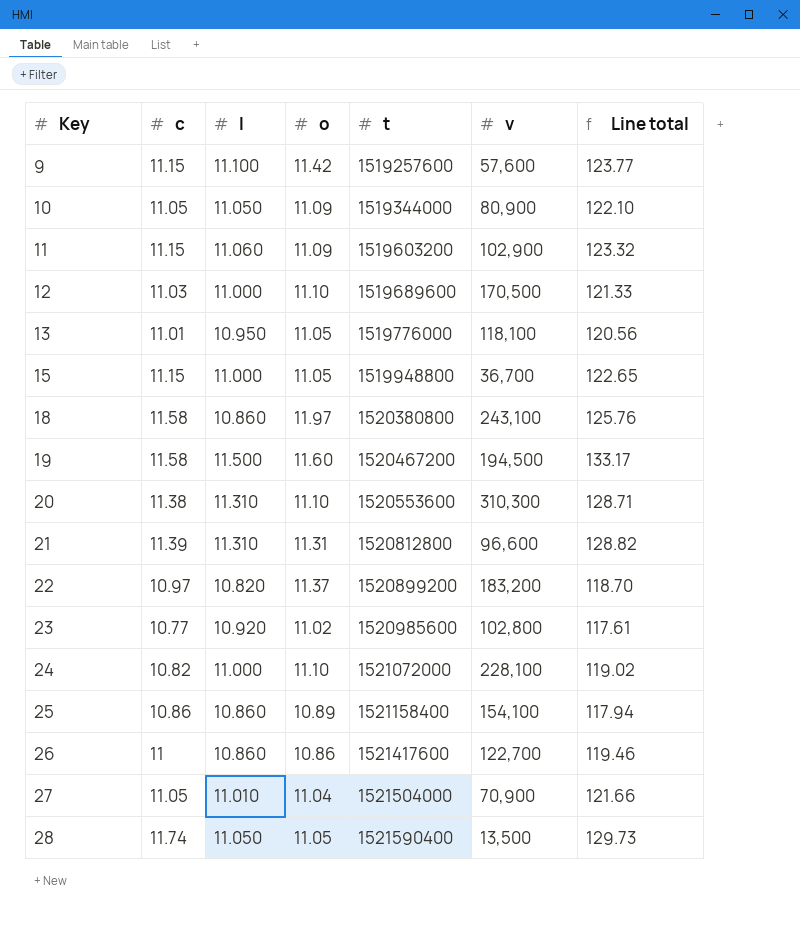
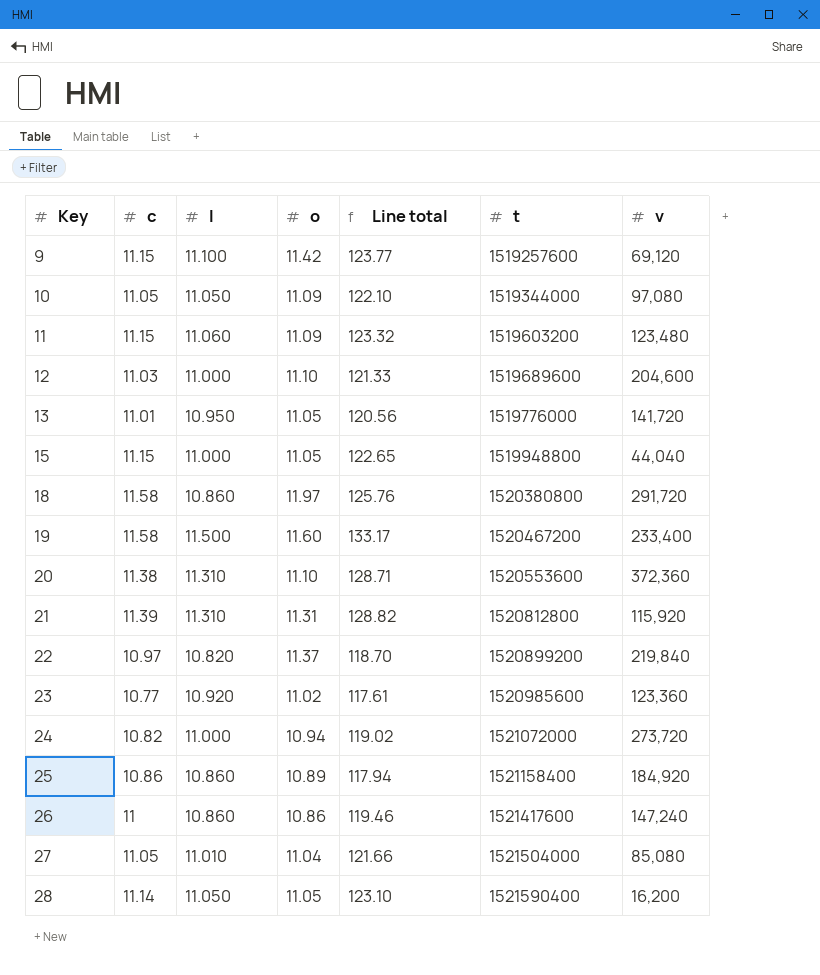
column Line total | position: 7 -> 5
9 | v: 57,600 -> 69,120
10 | v: 80,900 -> 97,080
11 | v: 102,900 -> 123,480
12 | v: 170,500 -> 204,600
13 | v: 118,100 -> 141,720
15 | v: 36,700 -> 44,040
18 | v: 243,100 -> 291,720
19 | v: 194,500 -> 233,400
20 | v: 310,300 -> 372,360
21 | v: 96,600 -> 115,920
22 | v: 183,200 -> 219,840
23 | v: 102,800 -> 123,360
24 | o: 11.10 -> 10.94
24 | v: 228,100 -> 273,720
25 | v: 154,100 -> 184,920
26 | v: 122,700 -> 147,240
27 | v: 70,900 -> 85,080
28 | c: 11.74 -> 11.14
28 | Line total: 129.73 -> 123.10
28 | v: 13,500 -> 16,200

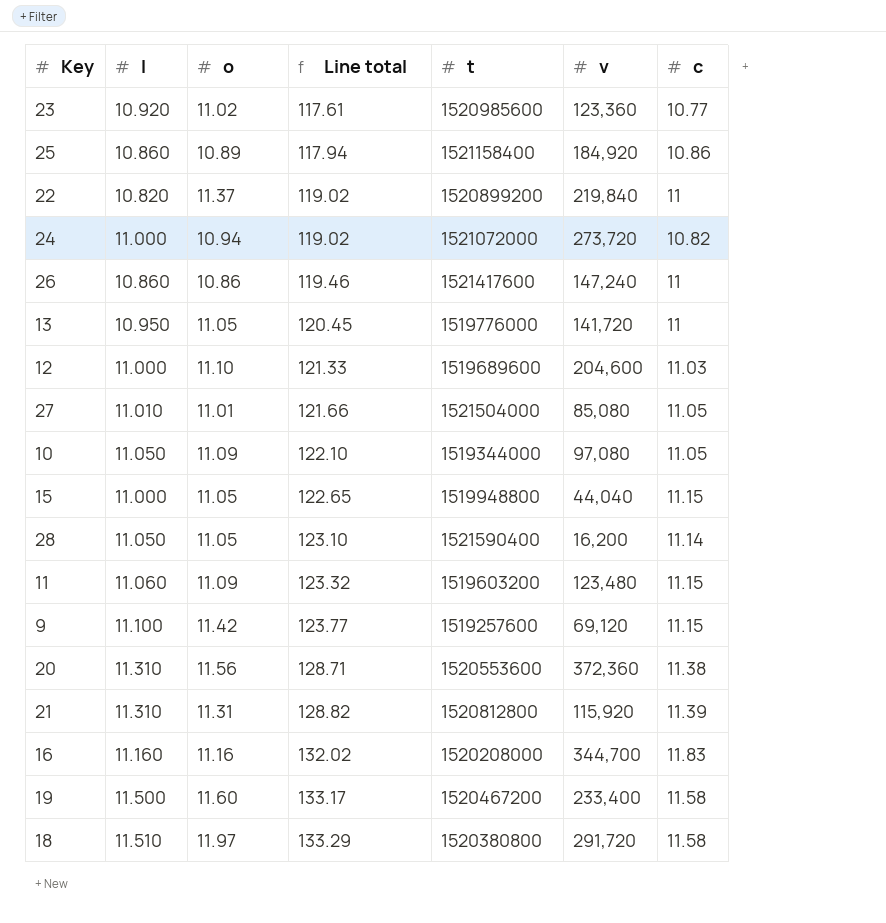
row order: Key ascending -> Line total ascending
column c | position: 2 -> 7
22 | Line total: 118.70 -> 119.02
22 | c: 10.97 -> 11
13 | Line total: 120.56 -> 120.45
13 | c: 11.01 -> 11
27 | o: 11.04 -> 11.01
20 | o: 11.10 -> 11.56
row 16: none -> 11.160 | 11.16 | 132.02 | 1520208000 | 344,700 | 11.83
18 | l: 10.860 -> 11.510
18 | Line total: 125.76 -> 133.29

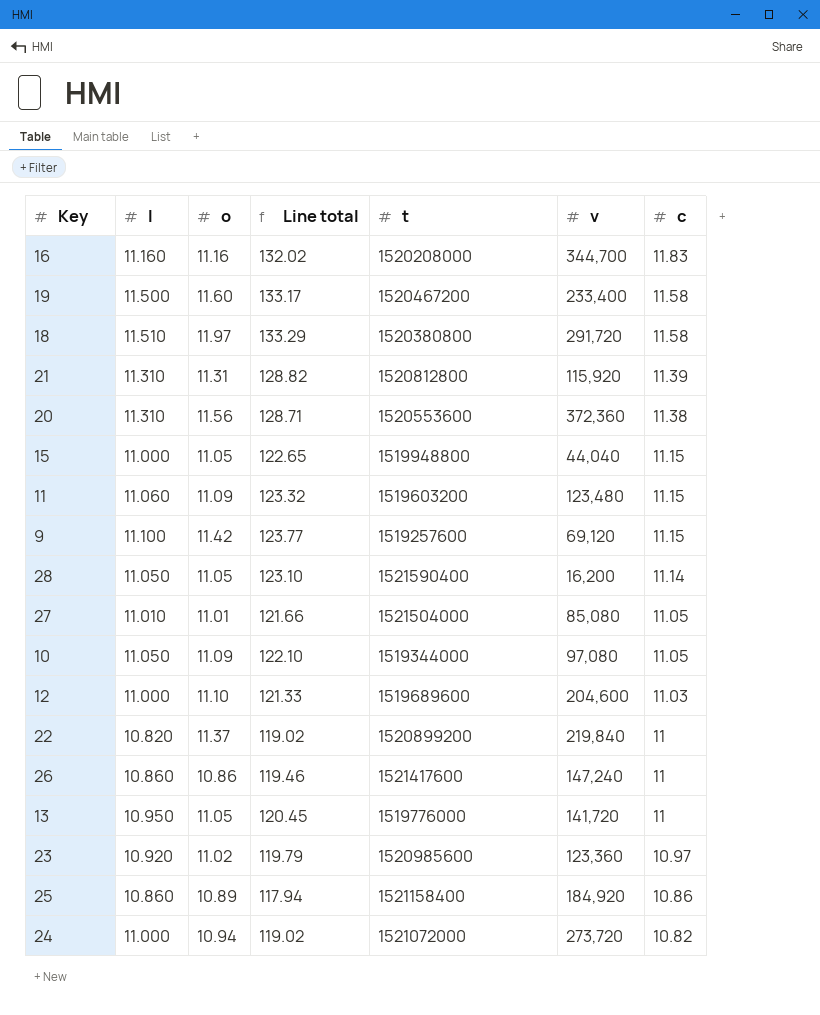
row order: Line total ascending -> c descending
23 | Line total: 117.61 -> 119.79
23 | c: 10.77 -> 10.97

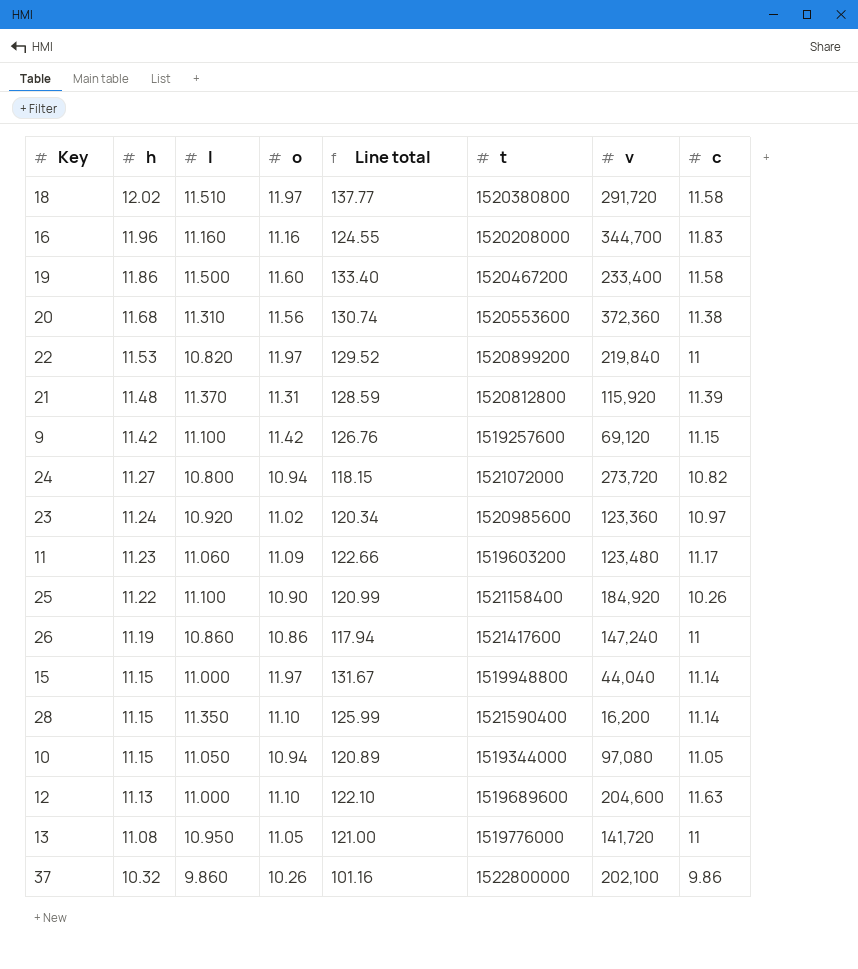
row order: c descending -> h descending
column h | position: none -> 2
column Line total | formula: [l] * [c] -> [l] * [o]
row 27: 11.010 | 11.01 | 121.66 | 1521504000 | 85,080 | 11.05 -> none
22 | o: 11.37 -> 11.97
21 | l: 11.310 -> 11.370
24 | l: 11.000 -> 10.800
11 | c: 11.15 -> 11.17
25 | l: 10.860 -> 11.100
25 | o: 10.89 -> 10.90
25 | c: 10.86 -> 10.26
15 | o: 11.05 -> 11.97
15 | c: 11.15 -> 11.14
28 | l: 11.050 -> 11.350
28 | o: 11.05 -> 11.10
10 | o: 11.09 -> 10.94
12 | c: 11.03 -> 11.63
row 37: none -> 10.32 | 9.860 | 10.26 | 101.16 | 1522800000 | 202,100 | 9.86

